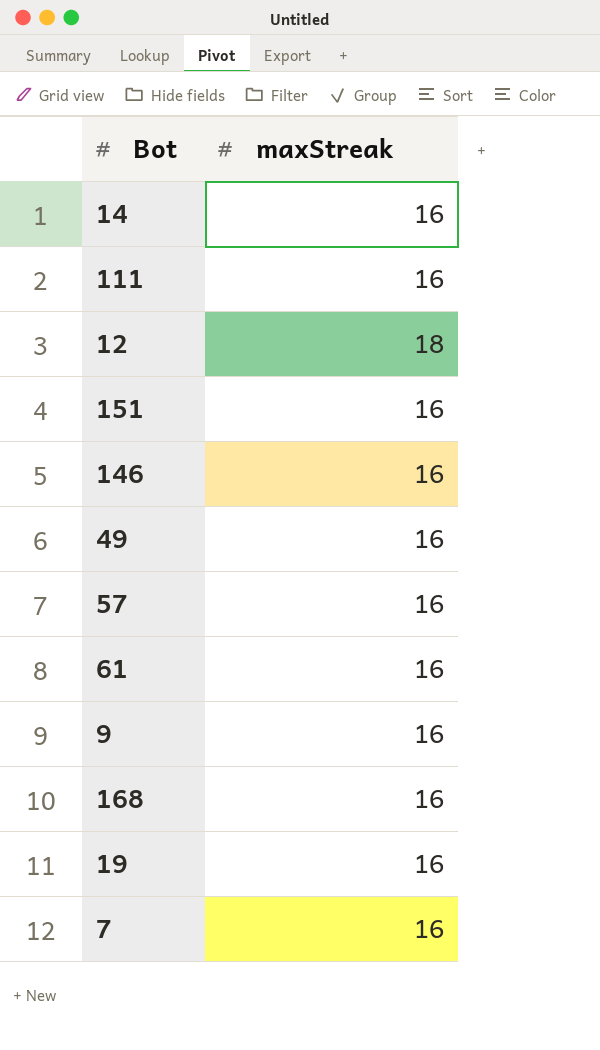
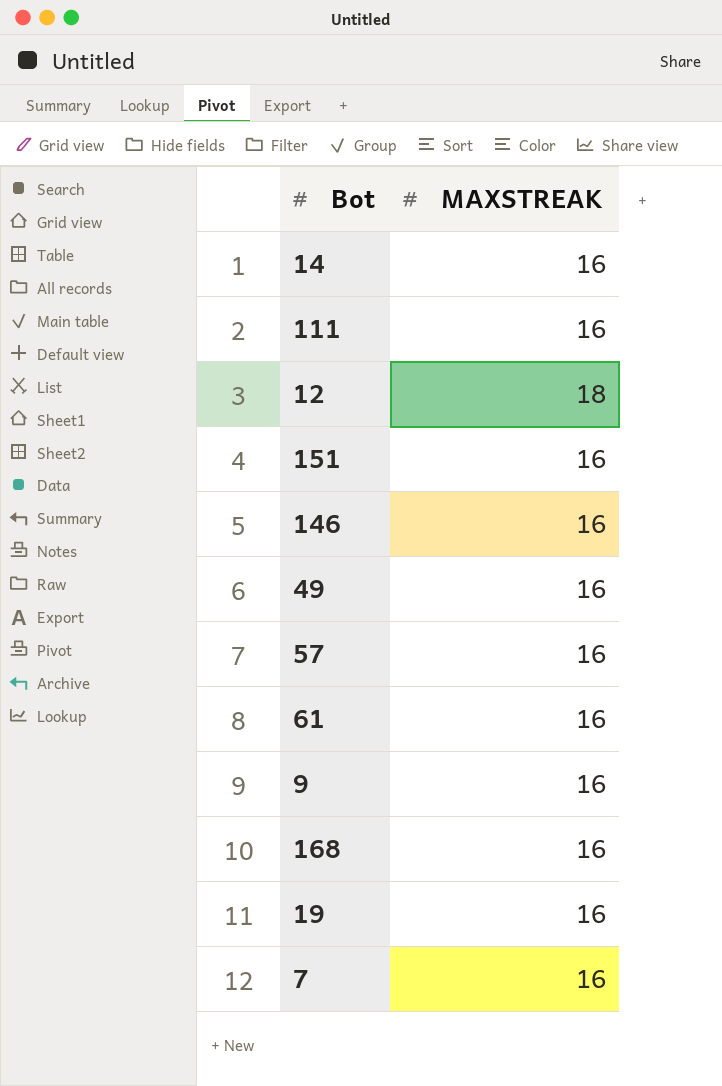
column name: maxStreak -> MAXSTREAK

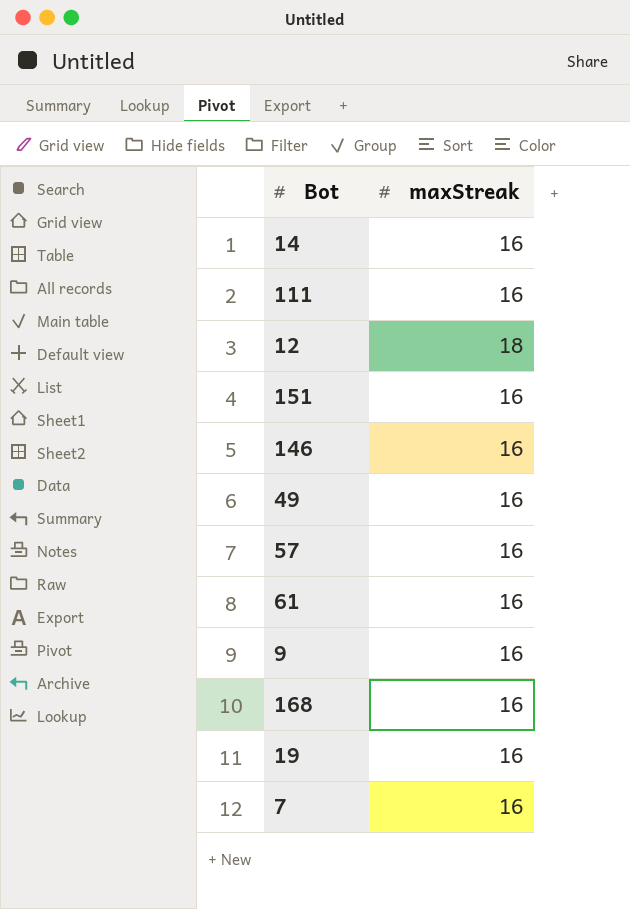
column name: MAXSTREAK -> maxStreak

